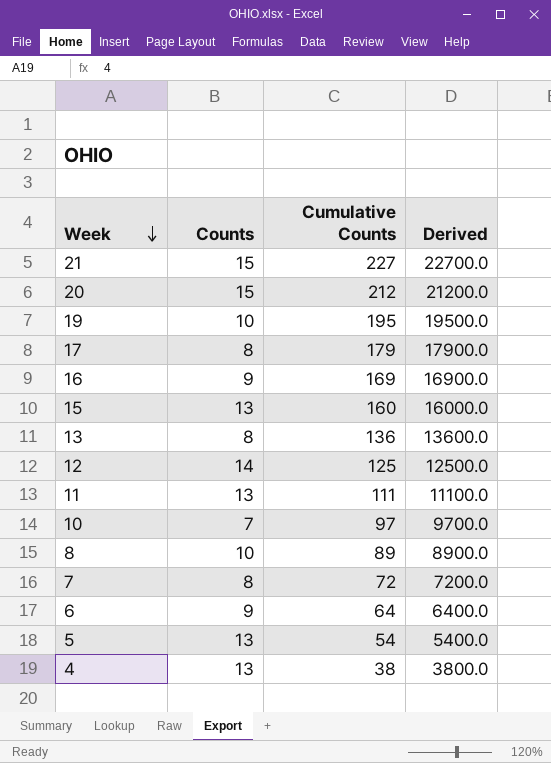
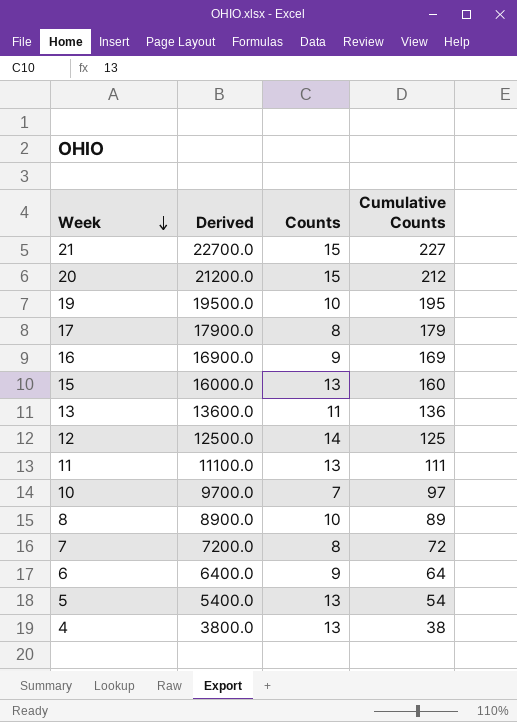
column Derived | position: 4 -> 2
13 | Counts: 8 -> 11

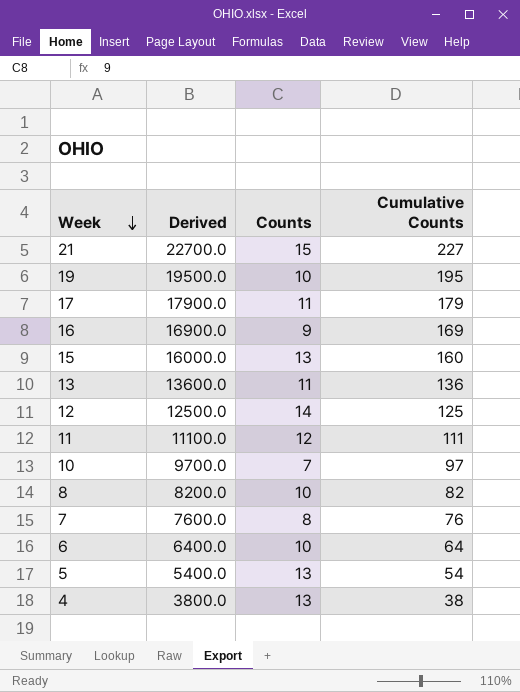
row 20: 21200.0 | 15 | 212 -> none
17 | Counts: 8 -> 11
11 | Counts: 13 -> 12
8 | Derived: 8900.0 -> 8200.0
8 | Cumulative Counts: 89 -> 82
7 | Derived: 7200.0 -> 7600.0
7 | Cumulative Counts: 72 -> 76
6 | Counts: 9 -> 10

